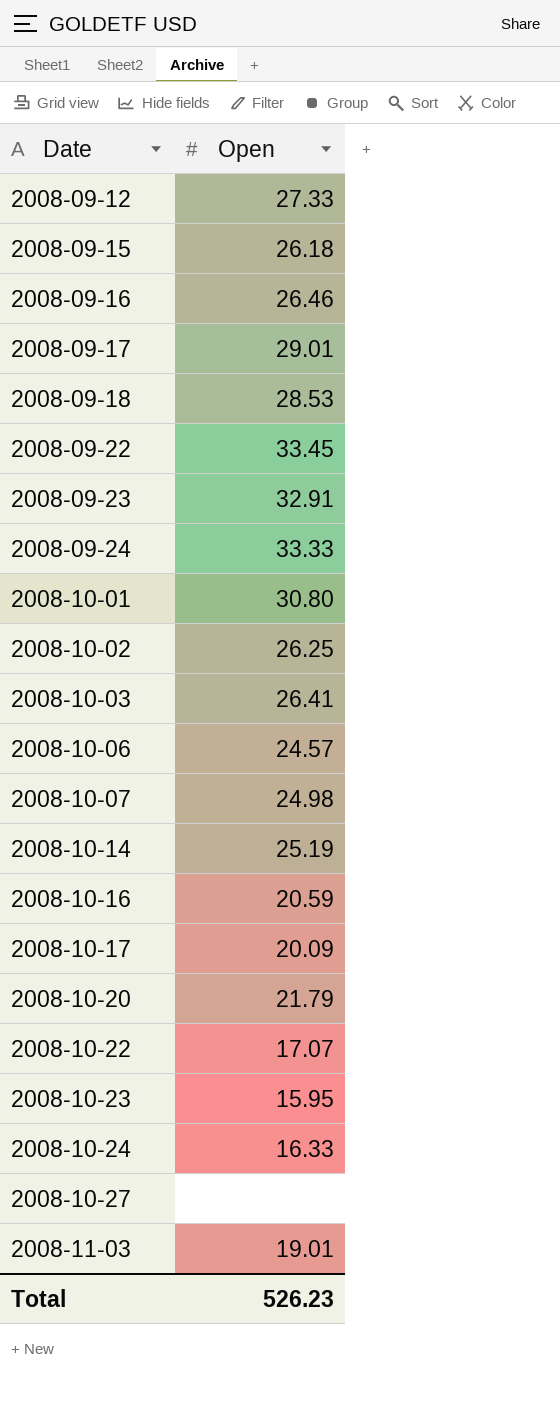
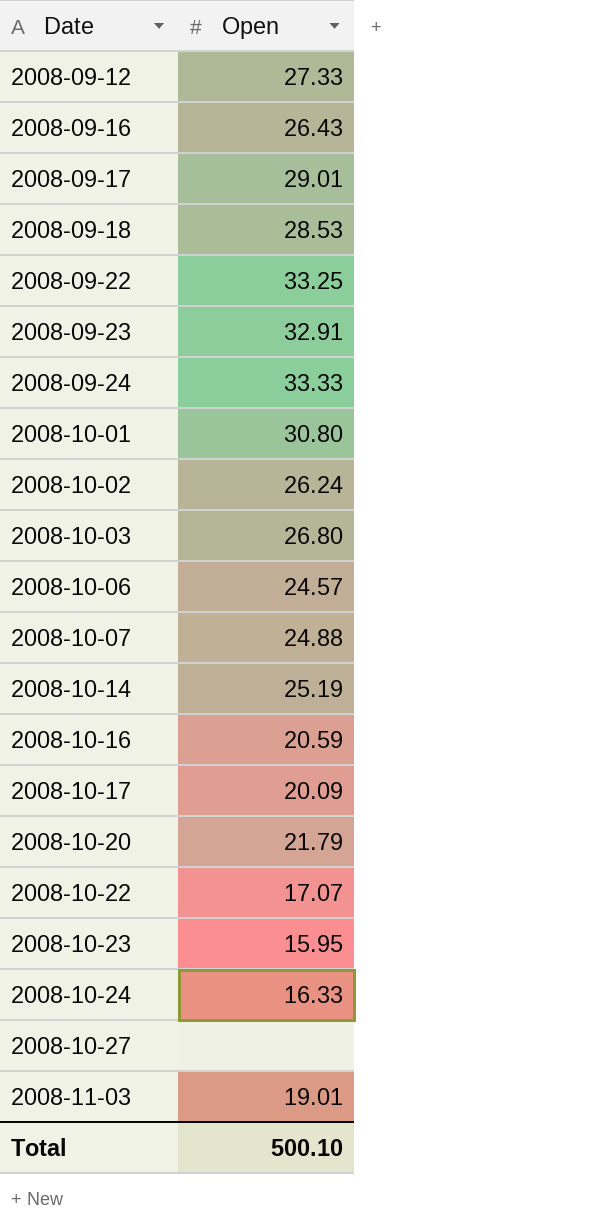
row 2008-09-15: 26.18 -> none
2008-09-16 | Open: 26.46 -> 26.43
2008-09-22 | Open: 33.45 -> 33.25
2008-10-02 | Open: 26.25 -> 26.24
2008-10-03 | Open: 26.41 -> 26.80
2008-10-07 | Open: 24.98 -> 24.88
Total | Open: 526.23 -> 500.10

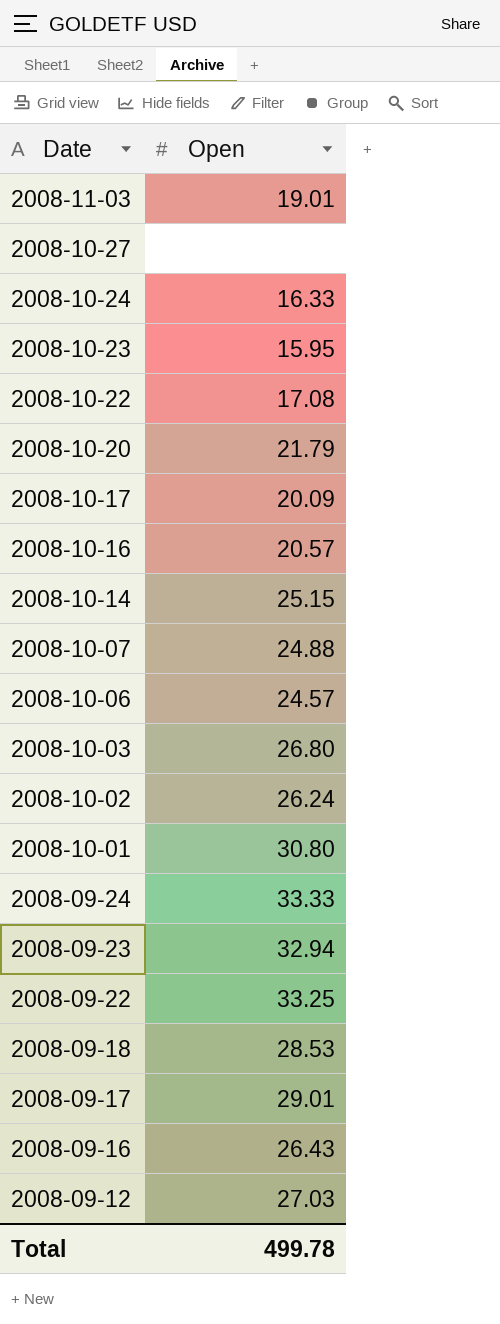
row order: Date ascending -> Date descending
2008-10-22 | Open: 17.07 -> 17.08
2008-10-16 | Open: 20.59 -> 20.57
2008-10-14 | Open: 25.19 -> 25.15
2008-09-23 | Open: 32.91 -> 32.94
2008-09-12 | Open: 27.33 -> 27.03
Total | Open: 500.10 -> 499.78

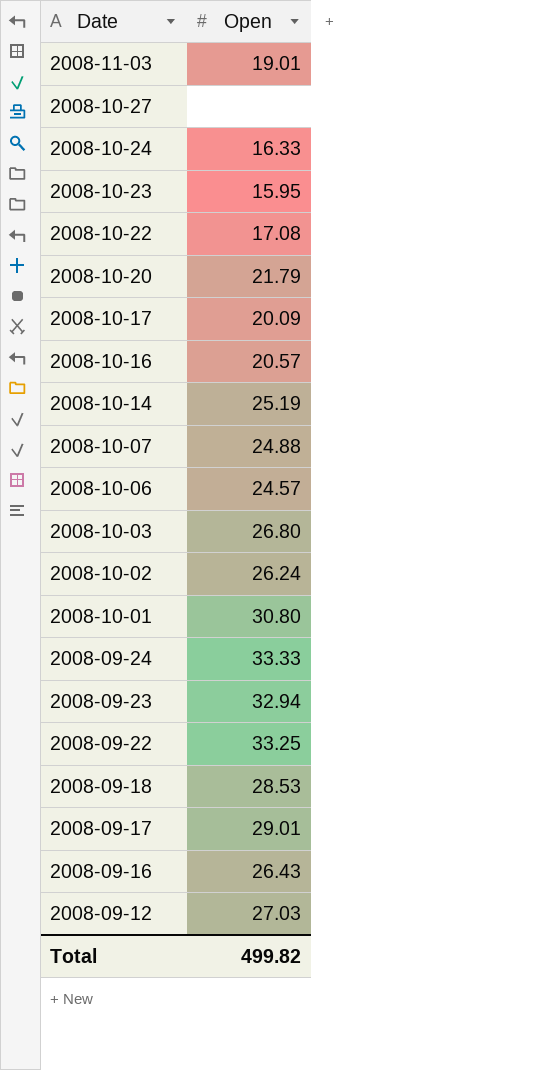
2008-10-14 | Open: 25.15 -> 25.19
Total | Open: 499.78 -> 499.82

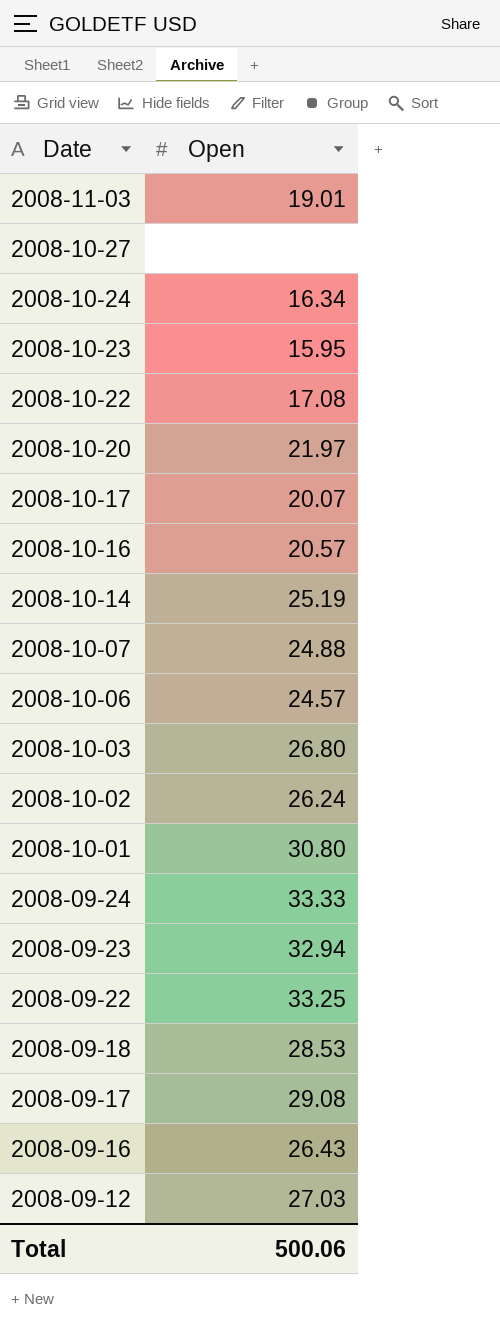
2008-10-24 | Open: 16.33 -> 16.34
2008-10-20 | Open: 21.79 -> 21.97
2008-10-17 | Open: 20.09 -> 20.07
2008-09-17 | Open: 29.01 -> 29.08
Total | Open: 499.82 -> 500.06

